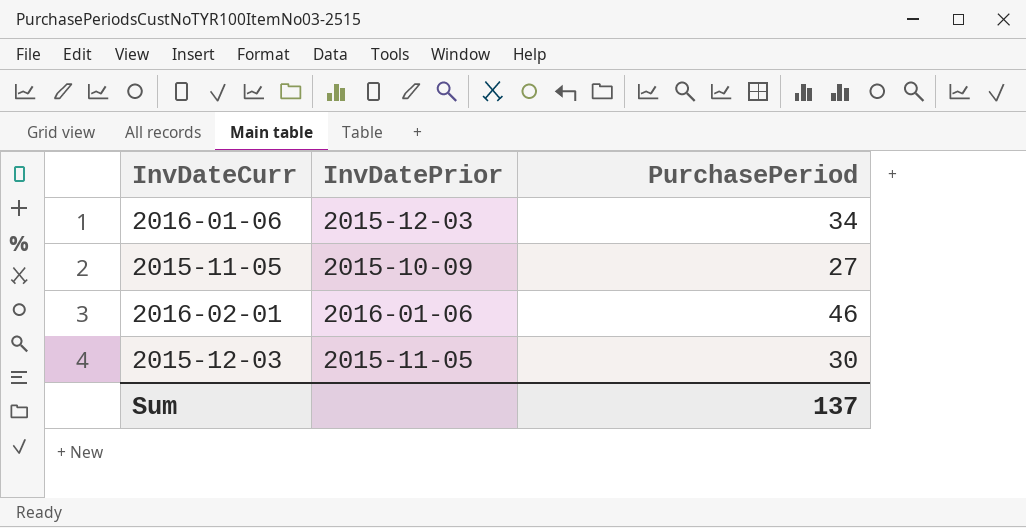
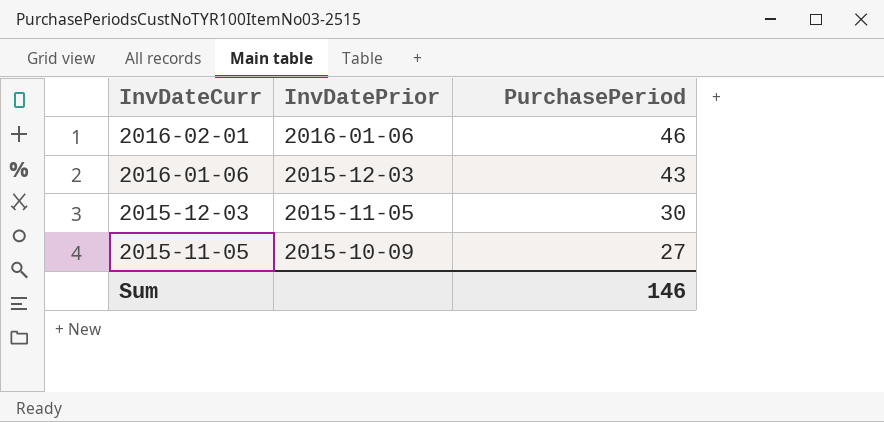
row order: none -> InvDateCurr descending
2016-01-06 | PurchasePeriod: 34 -> 43
Sum | PurchasePeriod: 137 -> 146

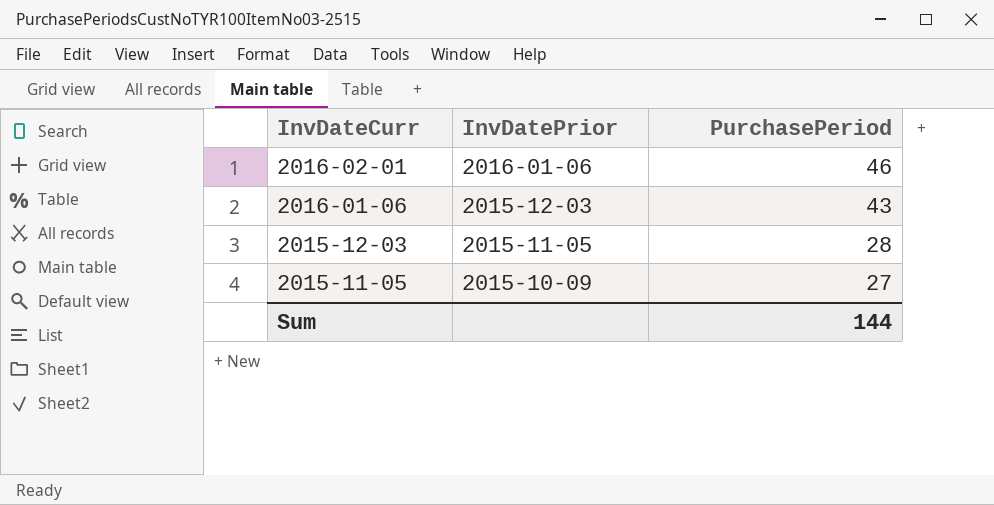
2015-12-03 | PurchasePeriod: 30 -> 28
Sum | PurchasePeriod: 146 -> 144

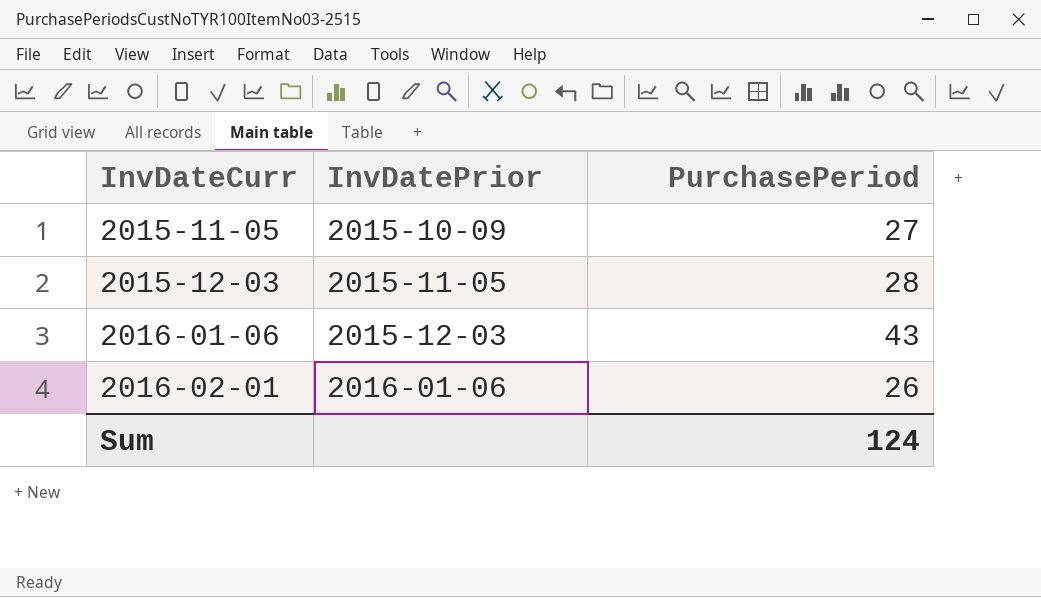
row order: InvDateCurr descending -> InvDateCurr ascending
2016-02-01 | PurchasePeriod: 46 -> 26
Sum | PurchasePeriod: 144 -> 124

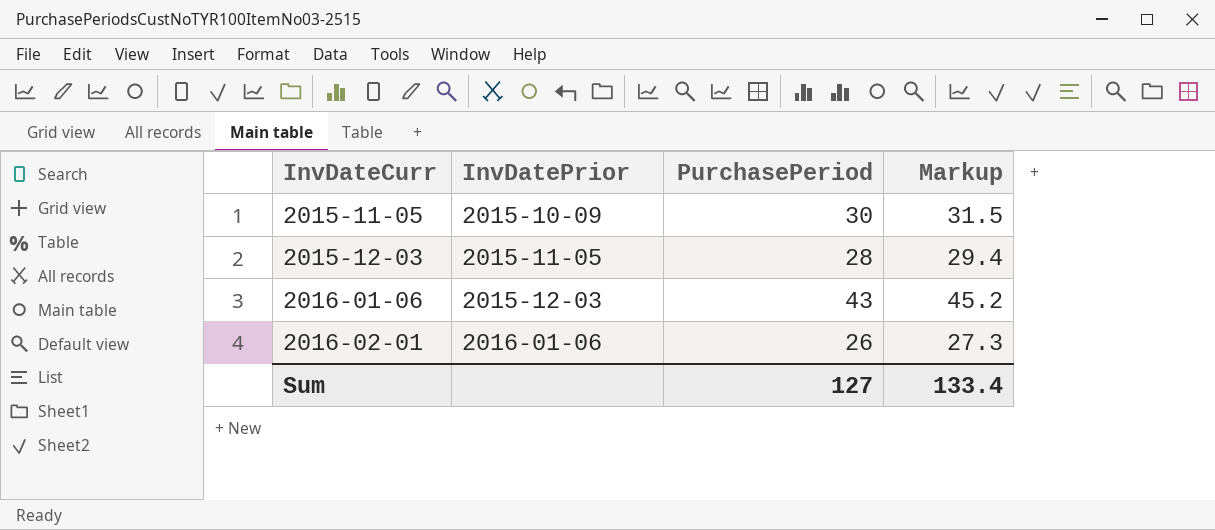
column Markup | formula: none -> [PurchasePeriod] * 1.05
2015-11-05 | PurchasePeriod: 27 -> 30
Sum | PurchasePeriod: 124 -> 127

